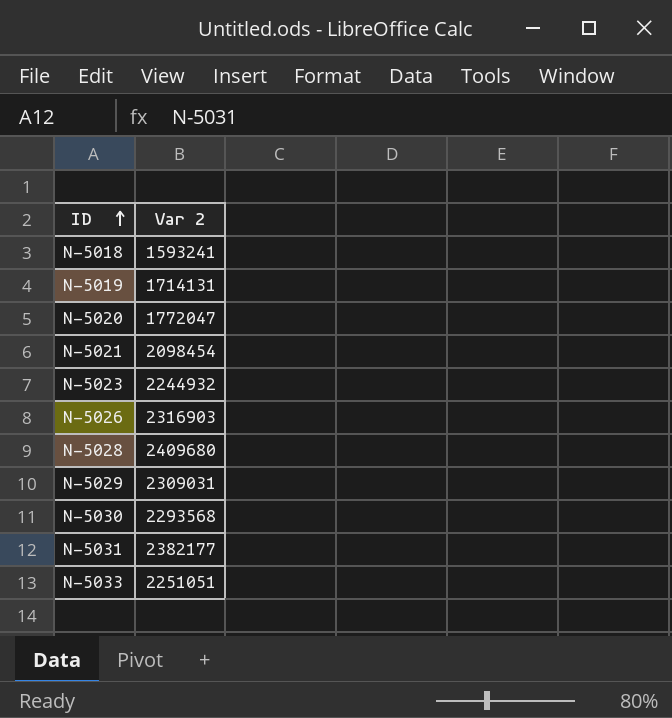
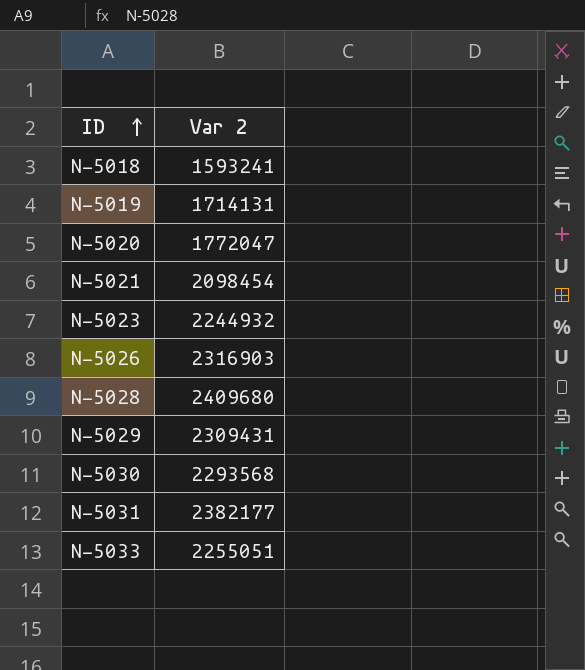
N-5029 | Var 2: 2309031 -> 2309431
N-5033 | Var 2: 2251051 -> 2255051

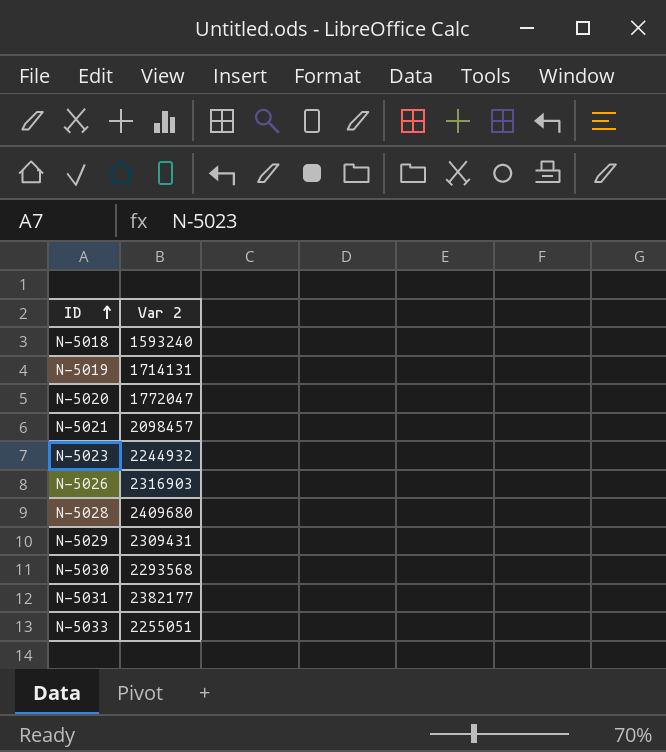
N-5018 | Var 2: 1593241 -> 1593240
N-5021 | Var 2: 2098454 -> 2098457

